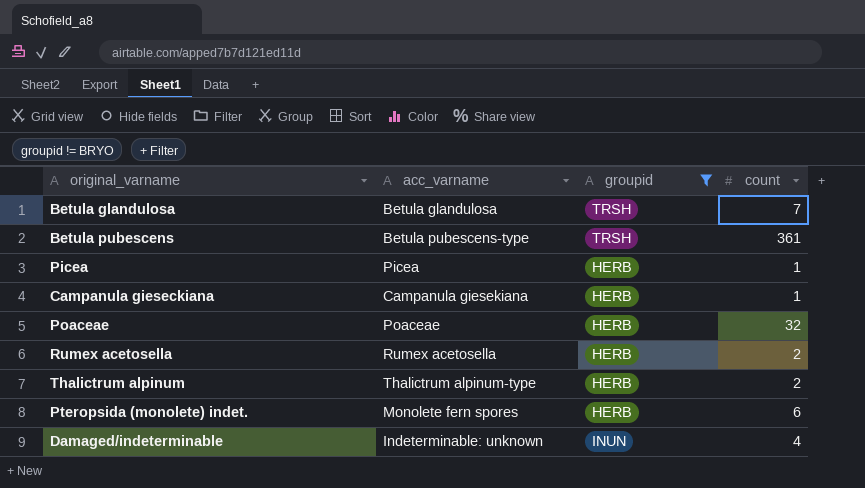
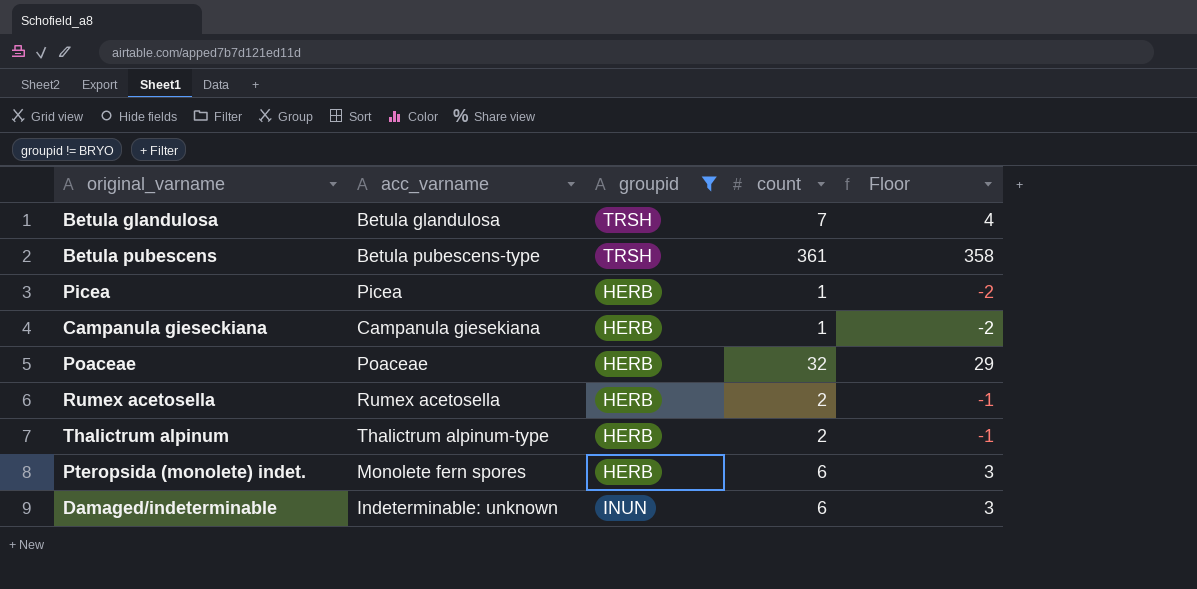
column Floor | formula: none -> [count] - 3
Damaged/indeterminable | count: 4 -> 6

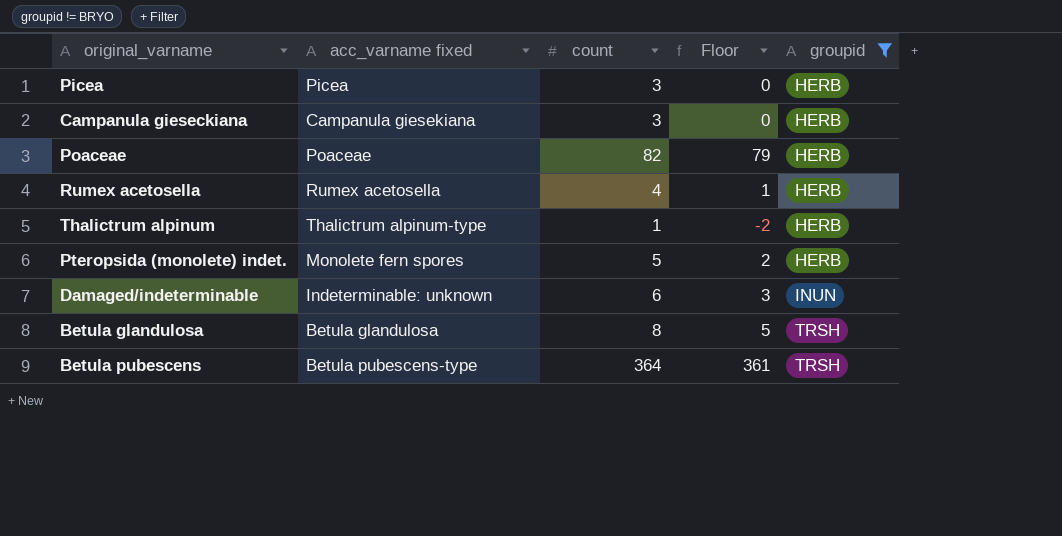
row order: none -> groupid ascending
column name: acc_varname -> acc_varname fixed
column groupid | position: 3 -> 5
Picea | count: 1 -> 3
Picea | Floor: -2 -> 0
Campanula gieseckiana | count: 1 -> 3
Campanula gieseckiana | Floor: -2 -> 0
Poaceae | count: 32 -> 82
Poaceae | Floor: 29 -> 79
Rumex acetosella | count: 2 -> 4
Rumex acetosella | Floor: -1 -> 1
Thalictrum alpinum | count: 2 -> 1
Thalictrum alpinum | Floor: -1 -> -2
Pteropsida (monolete) indet. | count: 6 -> 5
Pteropsida (monolete) indet. | Floor: 3 -> 2
Betula glandulosa | count: 7 -> 8
Betula glandulosa | Floor: 4 -> 5
Betula pubescens | count: 361 -> 364
Betula pubescens | Floor: 358 -> 361

